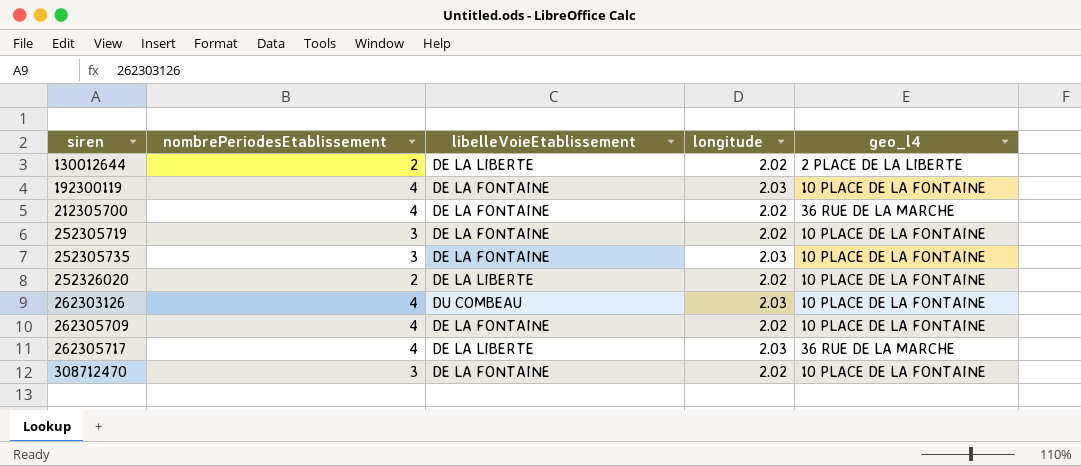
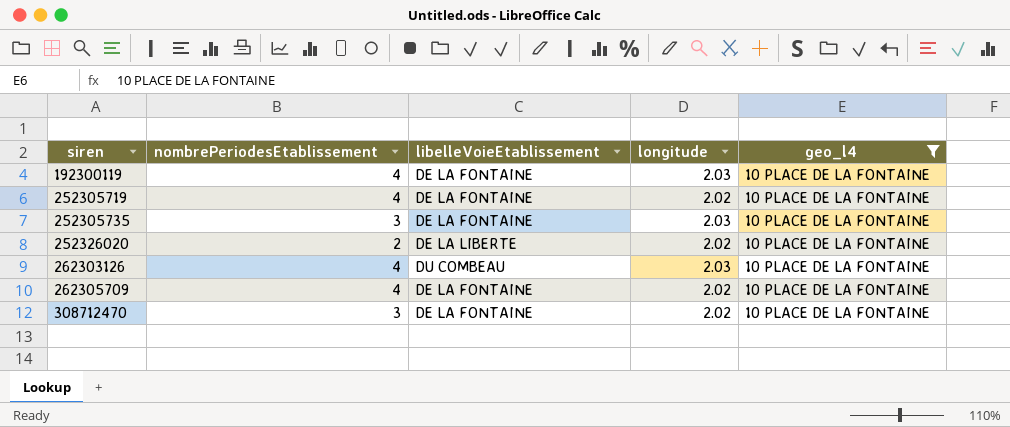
filter: none -> geo_l4 = 10 PLACE DE LA FONTAINE
252305719 | nombrePeriodesEtablissement: 3 -> 4

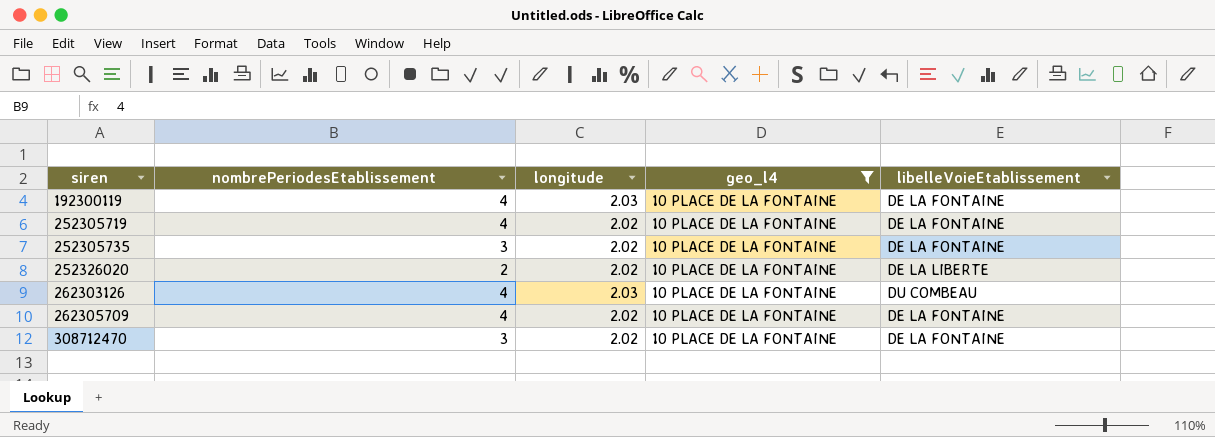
column libelleVoieEtablissement | position: 3 -> 5
252305735 | longitude: 2.03 -> 2.02

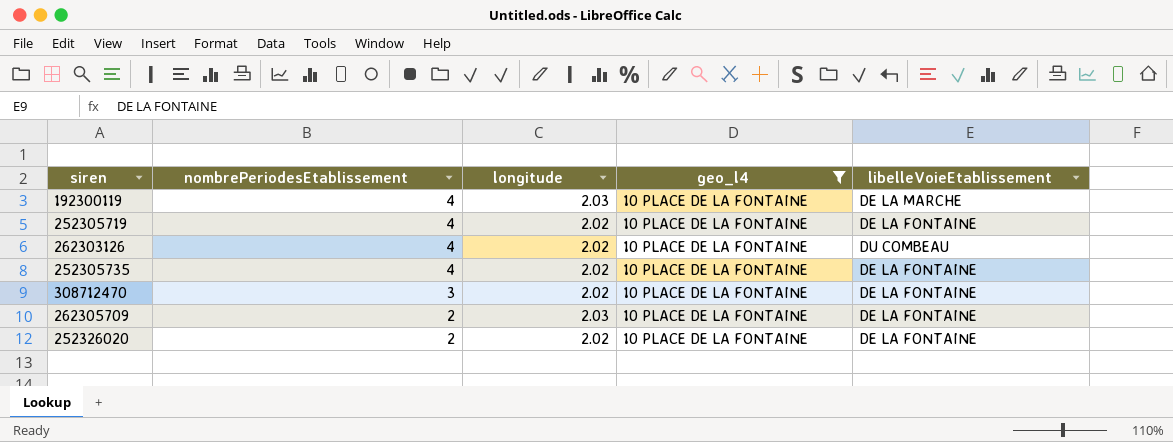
row order: siren ascending -> nombrePeriodesEtablissement descending
192300119 | libelleVoieEtablissement: DE LA FONTAINE -> DE LA MARCHE
262303126 | longitude: 2.03 -> 2.02
252305735 | nombrePeriodesEtablissement: 3 -> 4
262305709 | nombrePeriodesEtablissement: 4 -> 2
262305709 | longitude: 2.02 -> 2.03
252326020 | libelleVoieEtablissement: DE LA LIBERTE -> DE LA FONTAINE

